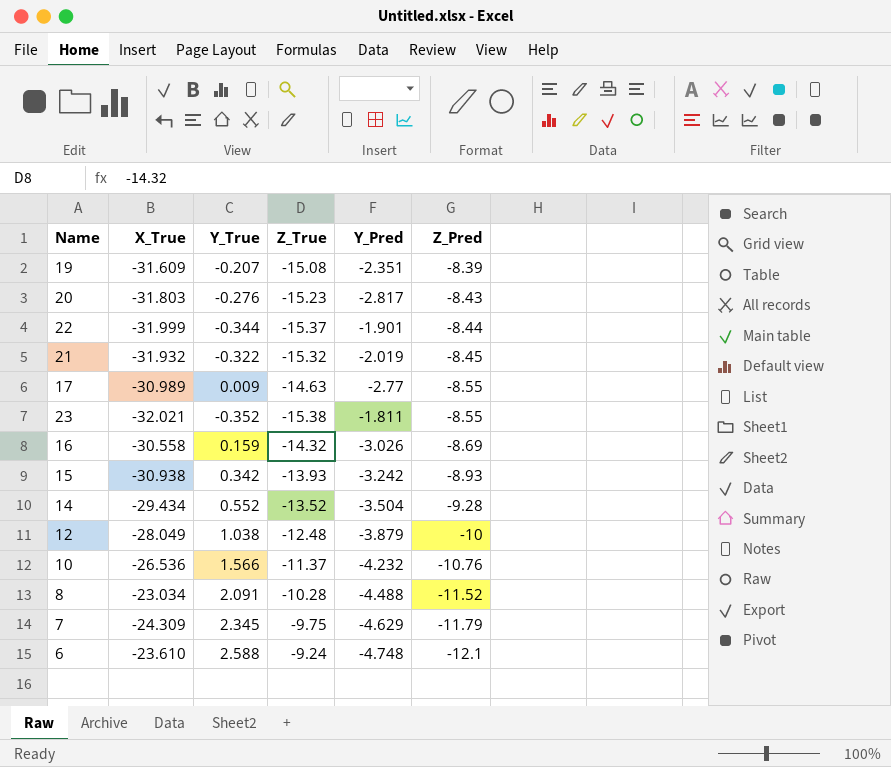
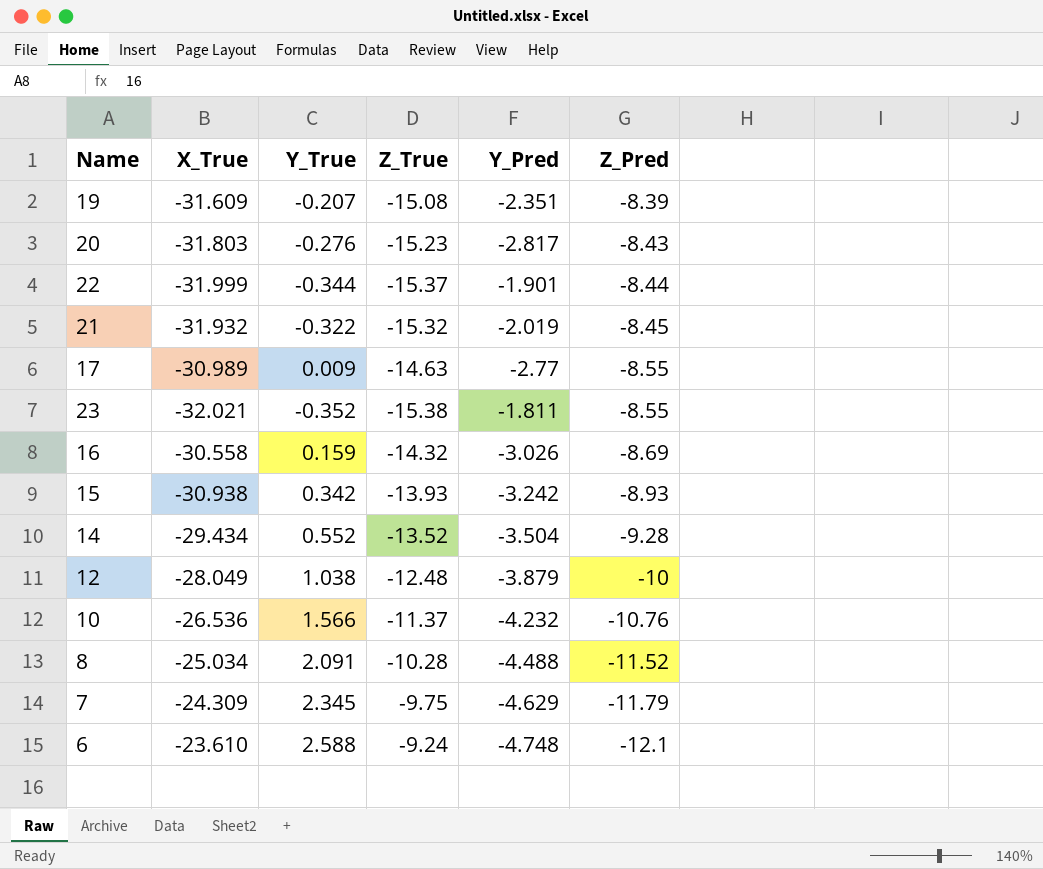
8 | X_True: -23.034 -> -25.034

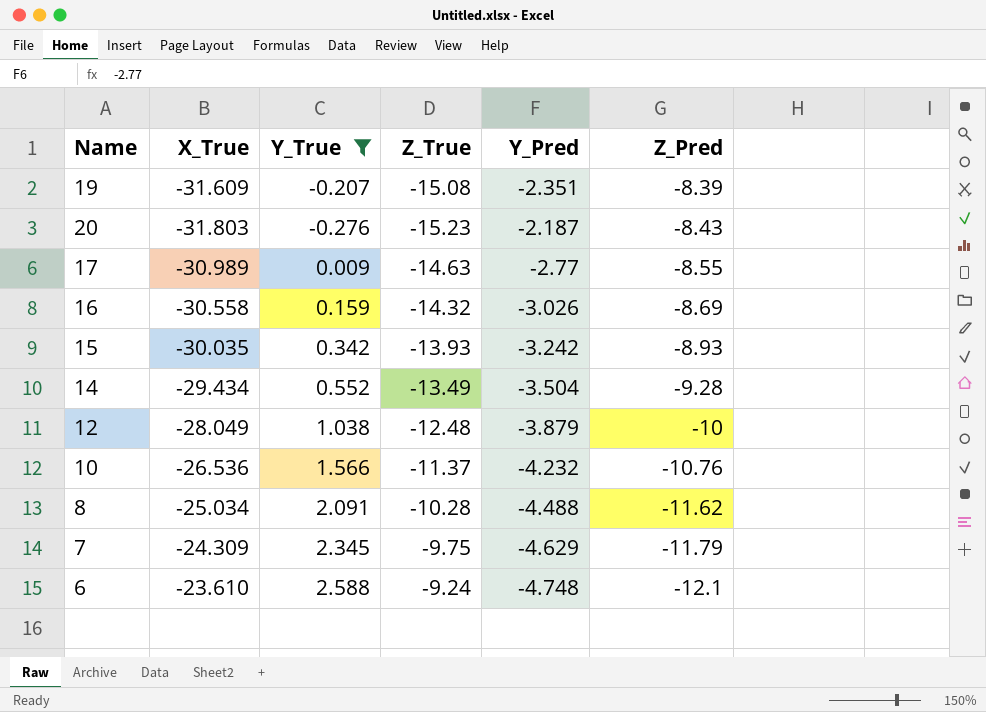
filter: none -> Y_True >= -0.276
20 | Y_Pred: -2.817 -> -2.187
15 | X_True: -30.938 -> -30.035
14 | Z_True: -13.52 -> -13.49
8 | Z_Pred: -11.52 -> -11.62

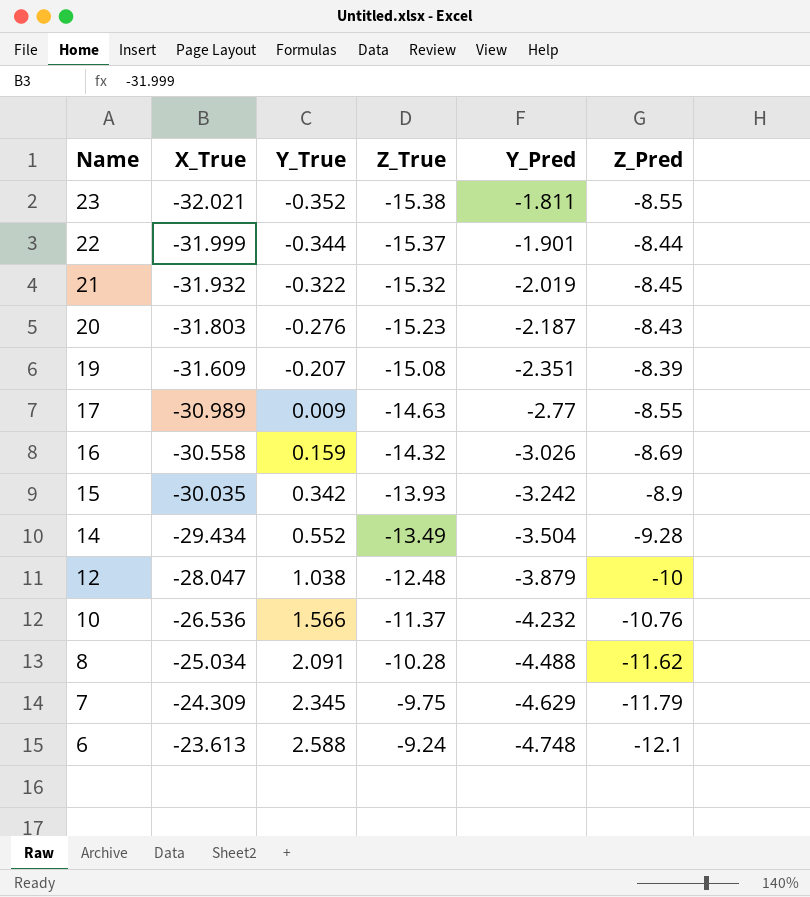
filter: Y_True >= -0.276 -> none
row order: Z_Pred descending -> Name descending
15 | Z_Pred: -8.93 -> -8.9
12 | X_True: -28.049 -> -28.047
6 | X_True: -23.610 -> -23.613

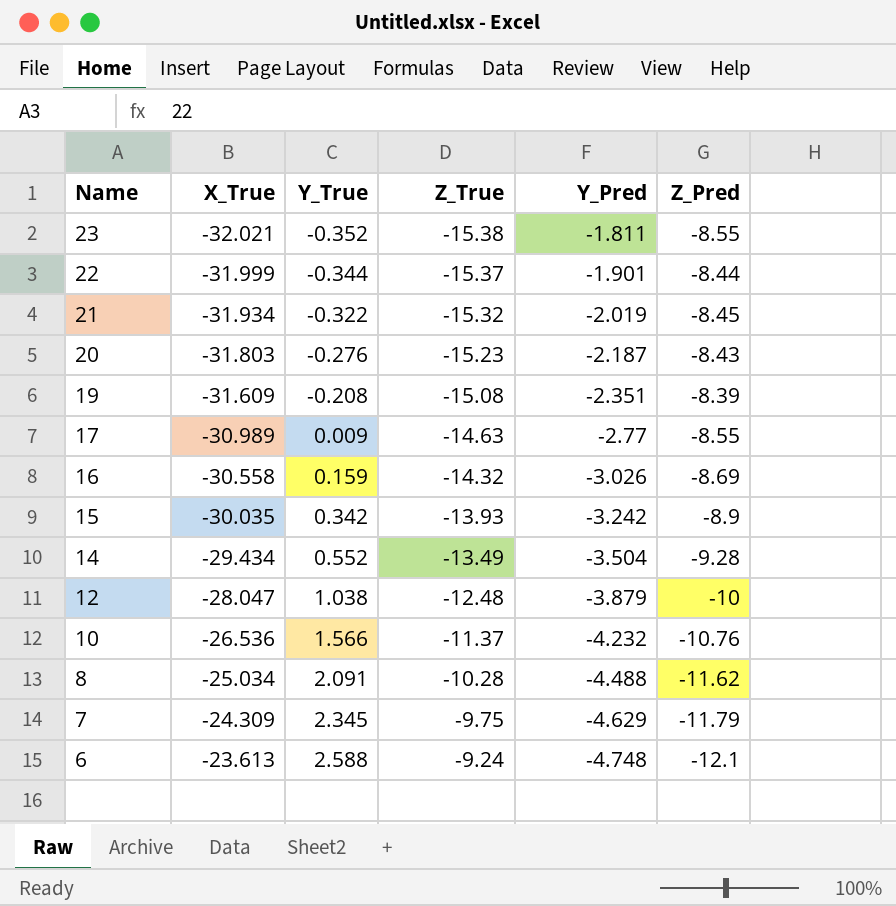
21 | X_True: -31.932 -> -31.934
19 | Y_True: -0.207 -> -0.208

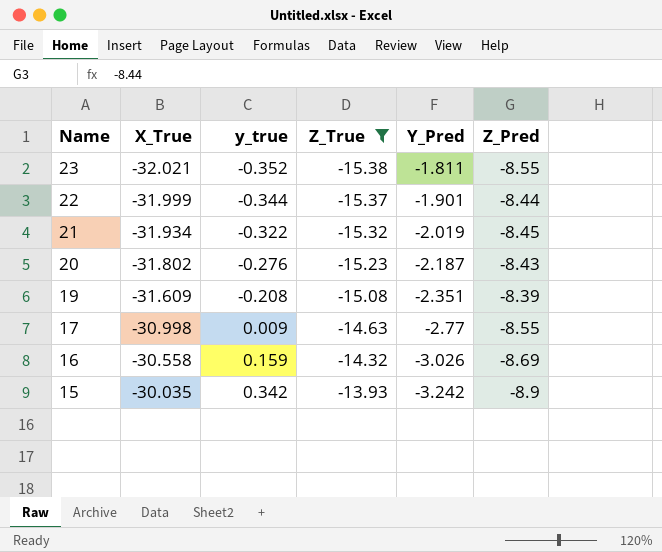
filter: none -> Z_True <= -13.93
column name: Y_True -> y_true
20 | X_True: -31.803 -> -31.802
17 | X_True: -30.989 -> -30.998

